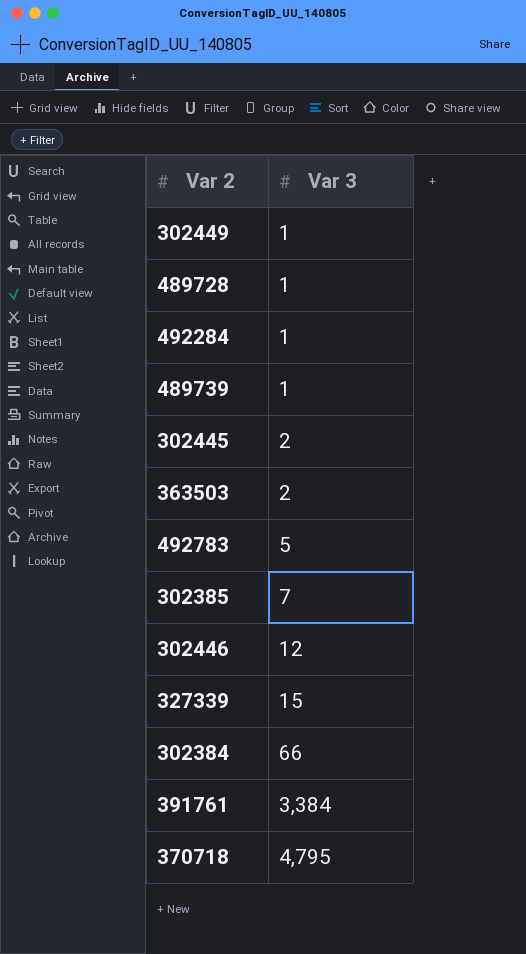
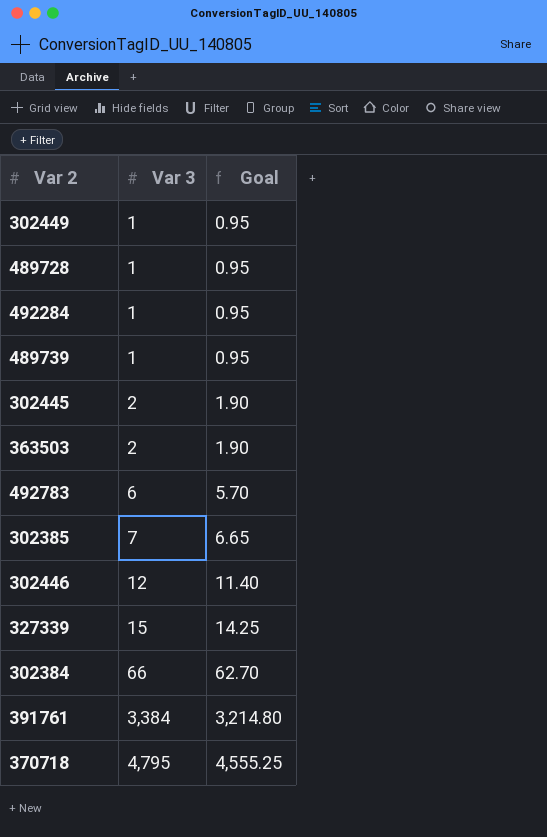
column Goal | formula: none -> [Var 3] * 0.95
492783 | Var 3: 5 -> 6

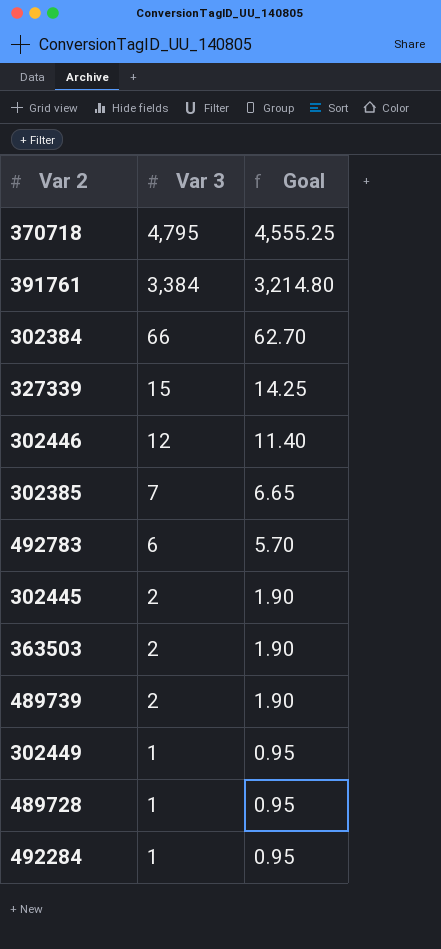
row order: Var 3 ascending -> Var 3 descending
489739 | Var 3: 1 -> 2
489739 | Goal: 0.95 -> 1.90

